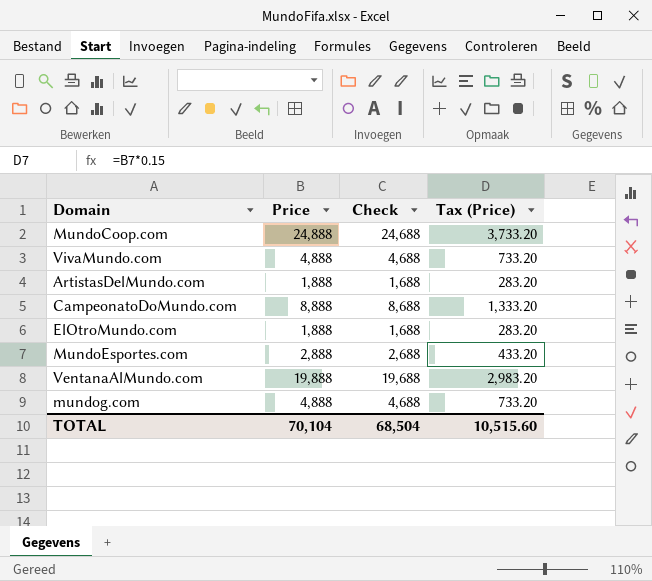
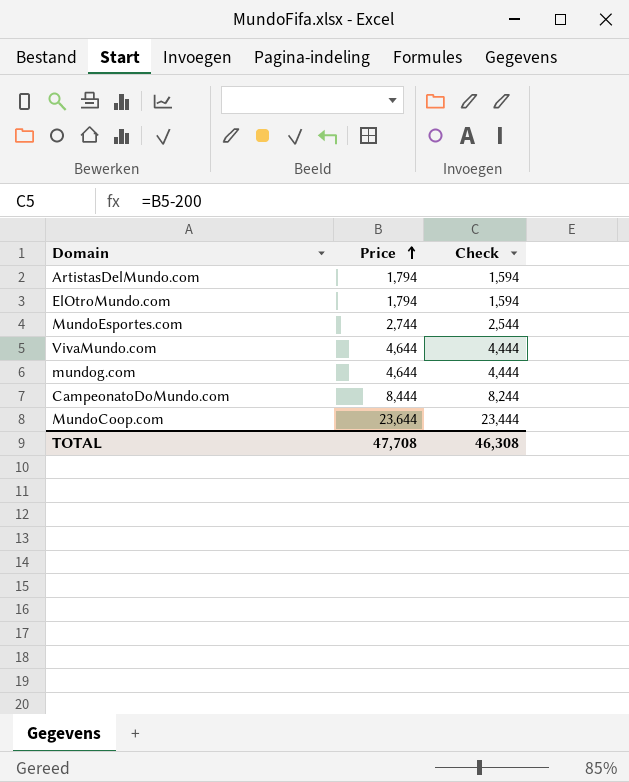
row order: none -> Price ascending
column Tax (Price) | formula: [Price] * 0.15 -> none
row VentanaAlMundo.com: 19,888 | 19,688 | 2,983.20 -> none
ArtistasDelMundo.com | Price: 1,888 -> 1,794
ArtistasDelMundo.com | Check: 1,688 -> 1,594
ElOtroMundo.com | Price: 1,888 -> 1,794
ElOtroMundo.com | Check: 1,688 -> 1,594
MundoEsportes.com | Price: 2,888 -> 2,744
MundoEsportes.com | Check: 2,688 -> 2,544
VivaMundo.com | Price: 4,888 -> 4,644
VivaMundo.com | Check: 4,688 -> 4,444
mundog.com | Price: 4,888 -> 4,644
mundog.com | Check: 4,688 -> 4,444
CampeonatoDoMundo.com | Price: 8,888 -> 8,444
CampeonatoDoMundo.com | Check: 8,688 -> 8,244
MundoCoop.com | Price: 24,888 -> 23,644
MundoCoop.com | Check: 24,688 -> 23,444
TOTAL | Price: 70,104 -> 47,708
TOTAL | Check: 68,504 -> 46,308

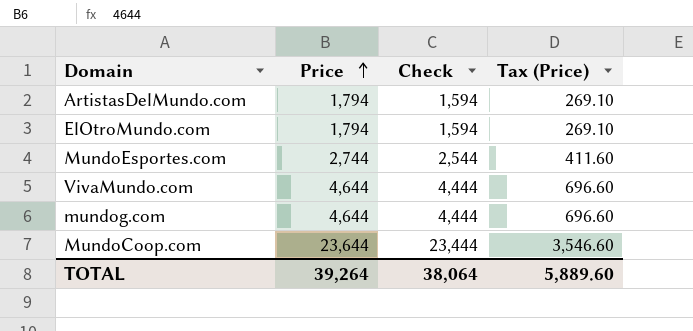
column Tax (Price) | formula: none -> [Price] * 0.15
row CampeonatoDoMundo.com: 8,444 | 8,244 -> none
TOTAL | Price: 47,708 -> 39,264
TOTAL | Check: 46,308 -> 38,064

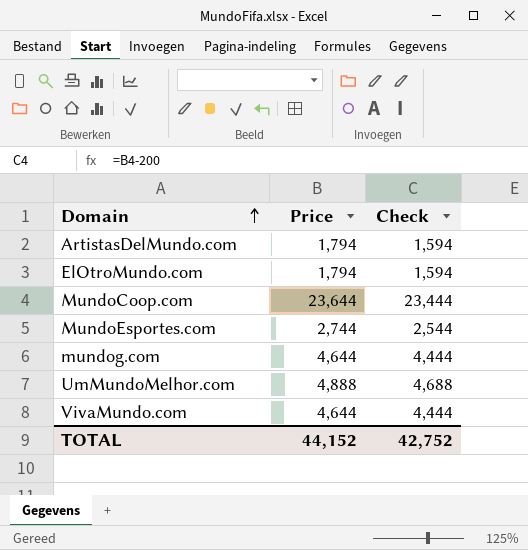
row order: Price ascending -> Domain ascending
column Tax (Price) | formula: [Price] * 0.15 -> none
row UmMundoMelhor.com: none -> 4,888 | 4,688
TOTAL | Price: 39,264 -> 44,152
TOTAL | Check: 38,064 -> 42,752

